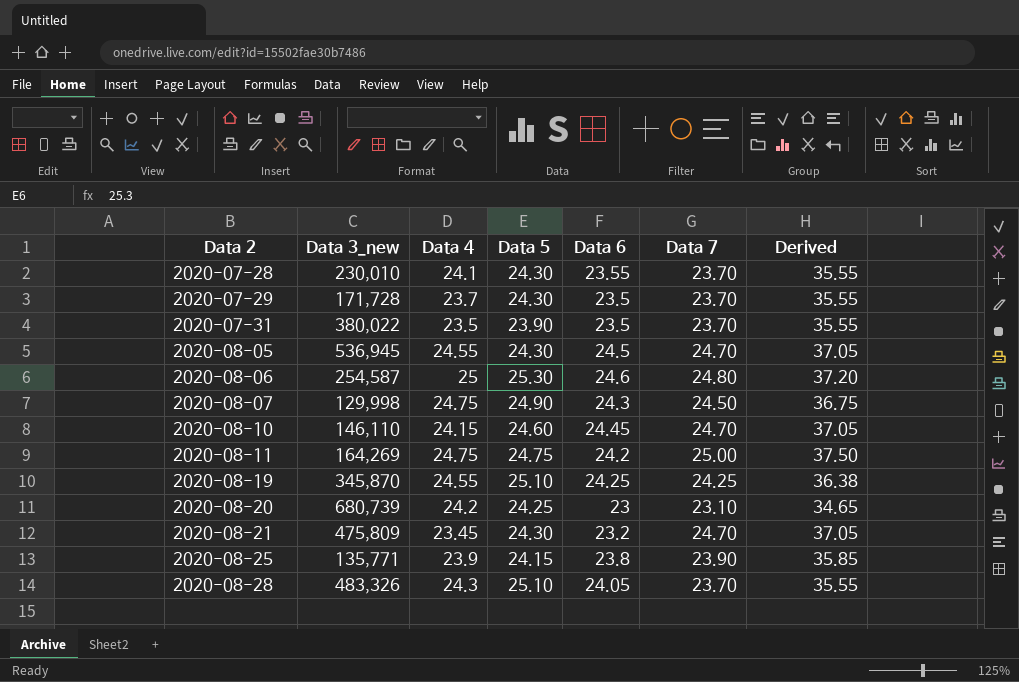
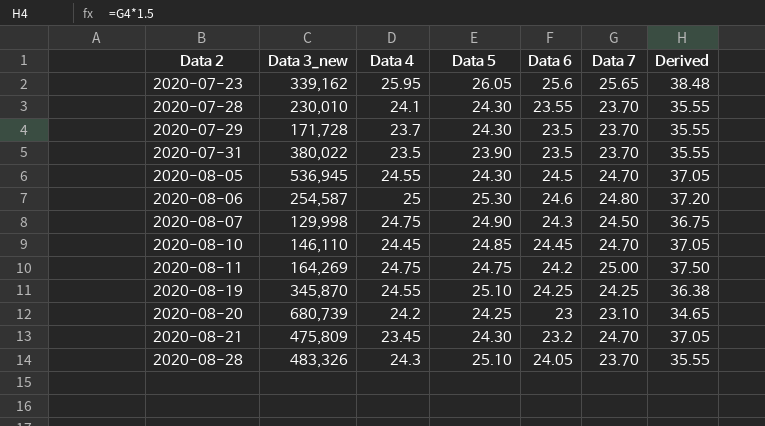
row 2020-08-25: 135,771 | 23.9 | 24.15 | 23.8 | 23.90 | 35.85 -> none
row 2020-07-23: none -> 339,162 | 25.95 | 26.05 | 25.6 | 25.65 | 38.48
2020-08-10 | Data 4: 24.15 -> 24.45
2020-08-10 | Data 5: 24.60 -> 24.85

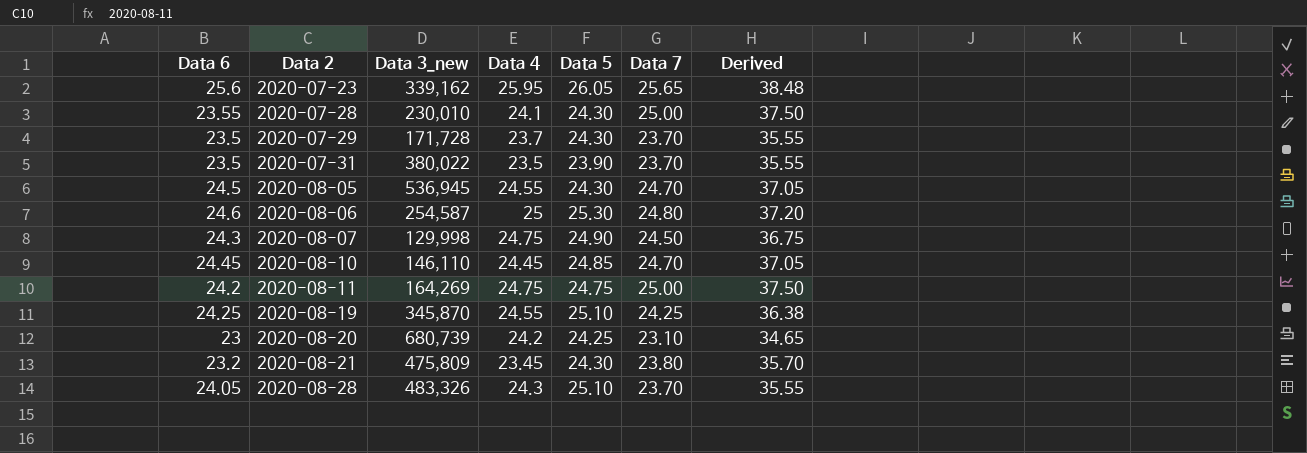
column Data 6 | position: 5 -> 1
2020-07-28 | Data 7: 23.70 -> 25.00
2020-07-28 | Derived: 35.55 -> 37.50
2020-08-21 | Data 7: 24.70 -> 23.80
2020-08-21 | Derived: 37.05 -> 35.70

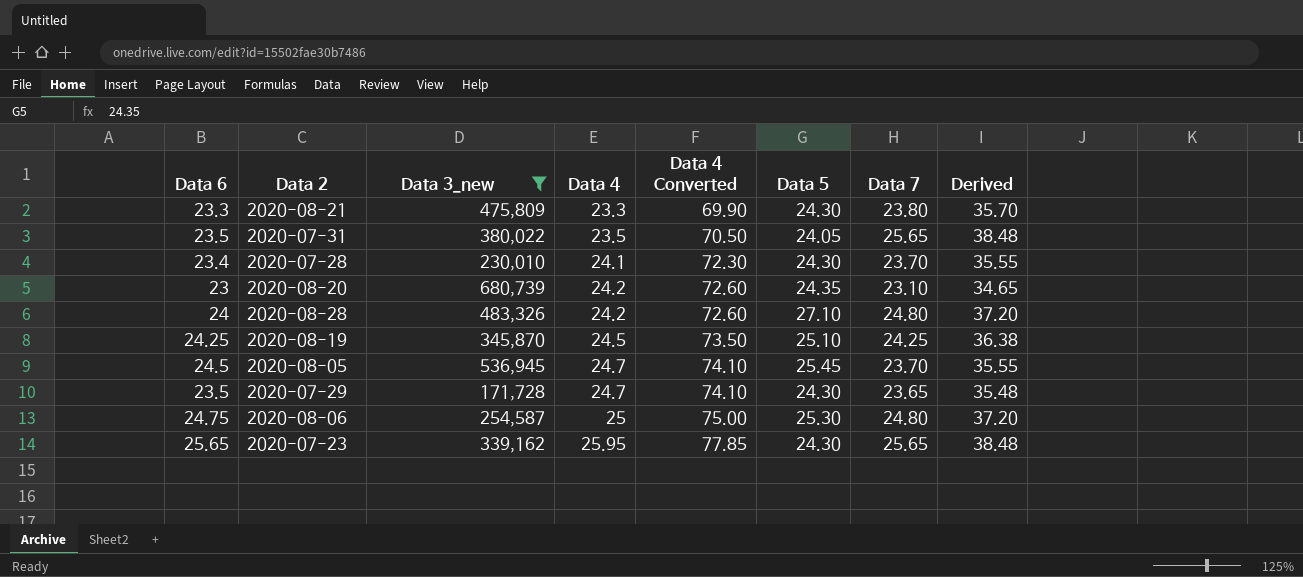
filter: none -> Data 3_new >= 171,728
row order: Data 2 ascending -> Data 4 ascending
column Data 4 Converted | formula: none -> [Data 4] * 3
2020-08-21 | Data 6: 23.2 -> 23.3
2020-08-21 | Data 4: 23.45 -> 23.3
2020-07-31 | Data 5: 23.90 -> 24.05
2020-07-31 | Data 7: 23.70 -> 25.65
2020-07-31 | Derived: 35.55 -> 38.48
2020-07-28 | Data 6: 23.55 -> 23.4
2020-07-28 | Data 7: 25.00 -> 23.70
2020-07-28 | Derived: 37.50 -> 35.55
2020-08-20 | Data 5: 24.25 -> 24.35
2020-08-28 | Data 6: 24.05 -> 24
2020-08-28 | Data 4: 24.3 -> 24.2
2020-08-28 | Data 5: 25.10 -> 27.10
2020-08-28 | Data 7: 23.70 -> 24.80
2020-08-28 | Derived: 35.55 -> 37.20
2020-08-19 | Data 4: 24.55 -> 24.5
2020-08-05 | Data 4: 24.55 -> 24.7
2020-08-05 | Data 5: 24.30 -> 25.45
2020-08-05 | Data 7: 24.70 -> 23.70
2020-08-05 | Derived: 37.05 -> 35.55
2020-07-29 | Data 4: 23.7 -> 24.7
2020-07-29 | Data 7: 23.70 -> 23.65
2020-07-29 | Derived: 35.55 -> 35.48
2020-08-06 | Data 6: 24.6 -> 24.75
2020-07-23 | Data 6: 25.6 -> 25.65
2020-07-23 | Data 5: 26.05 -> 24.30

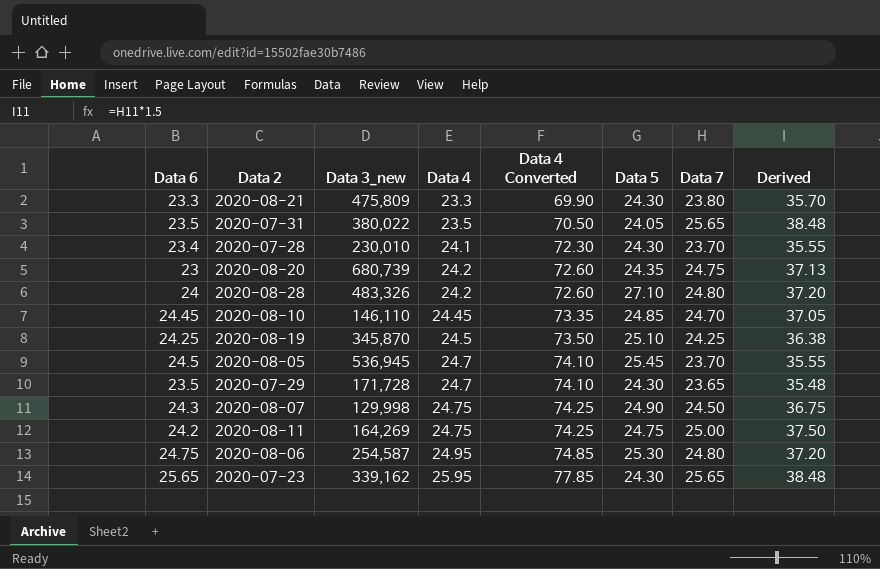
filter: Data 3_new >= 171,728 -> none
2020-08-20 | Data 7: 23.10 -> 24.75
2020-08-20 | Derived: 34.65 -> 37.13
2020-08-06 | Data 4: 25 -> 24.95
2020-08-06 | Data 4 Converted: 75.00 -> 74.85

